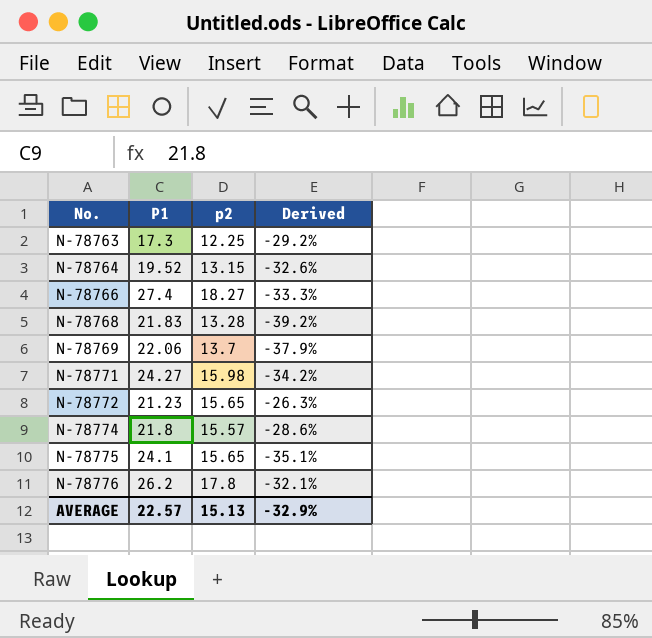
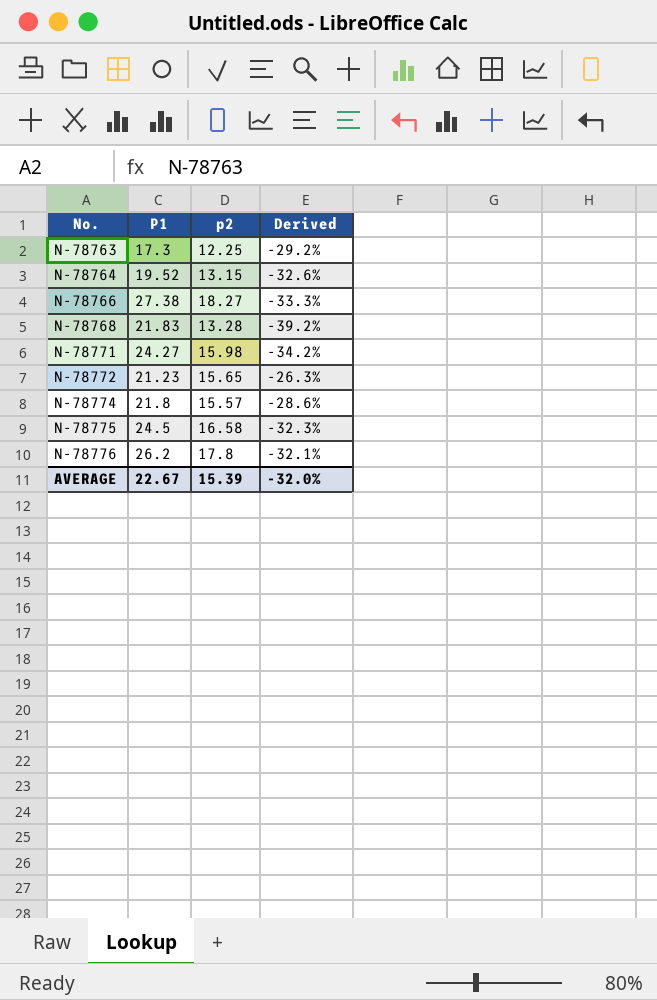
row N-78769: 22.06 | 13.7 | -37.9% -> none
N-78766 | P1: 27.4 -> 27.38
N-78775 | P1: 24.1 -> 24.5
N-78775 | p2: 15.65 -> 16.58
N-78775 | Derived: -35.1% -> -32.3%
AVERAGE | P1: 22.57 -> 22.67
AVERAGE | p2: 15.13 -> 15.39
AVERAGE | Derived: -32.9% -> -32.0%

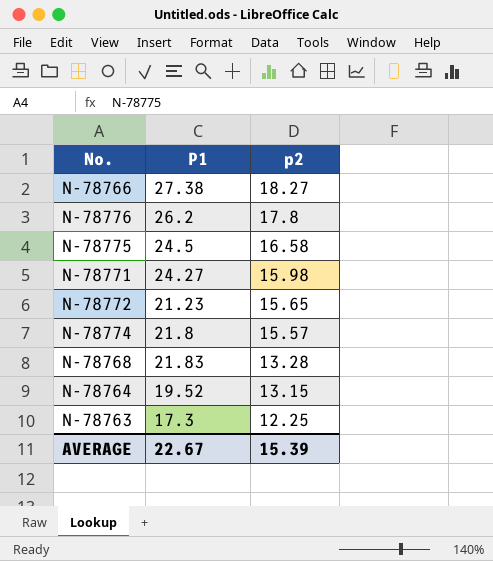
row order: No. ascending -> p2 descending
column Derived | formula: ([p2] - [P1]) / [P1] -> none

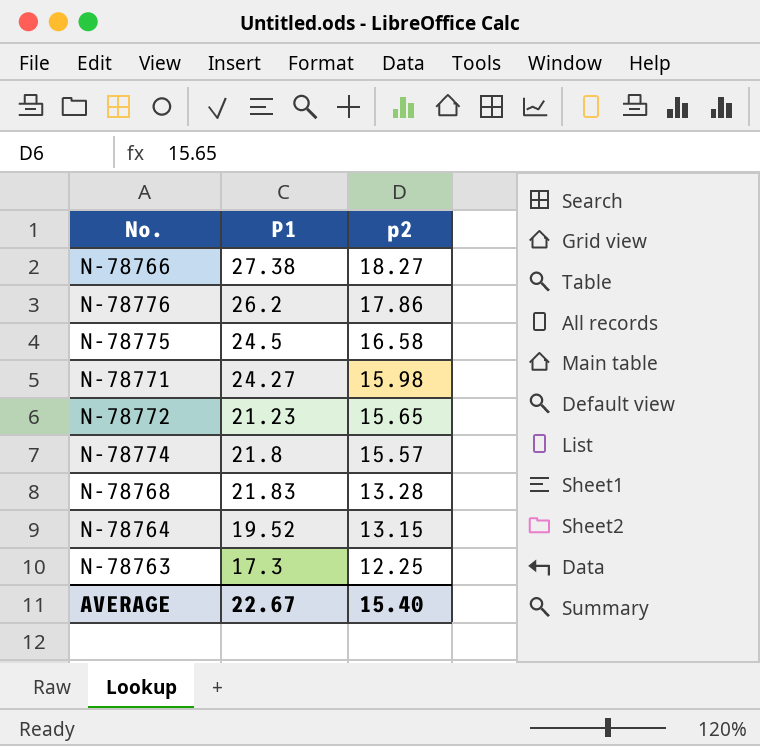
N-78776 | p2: 17.8 -> 17.86
AVERAGE | p2: 15.39 -> 15.40

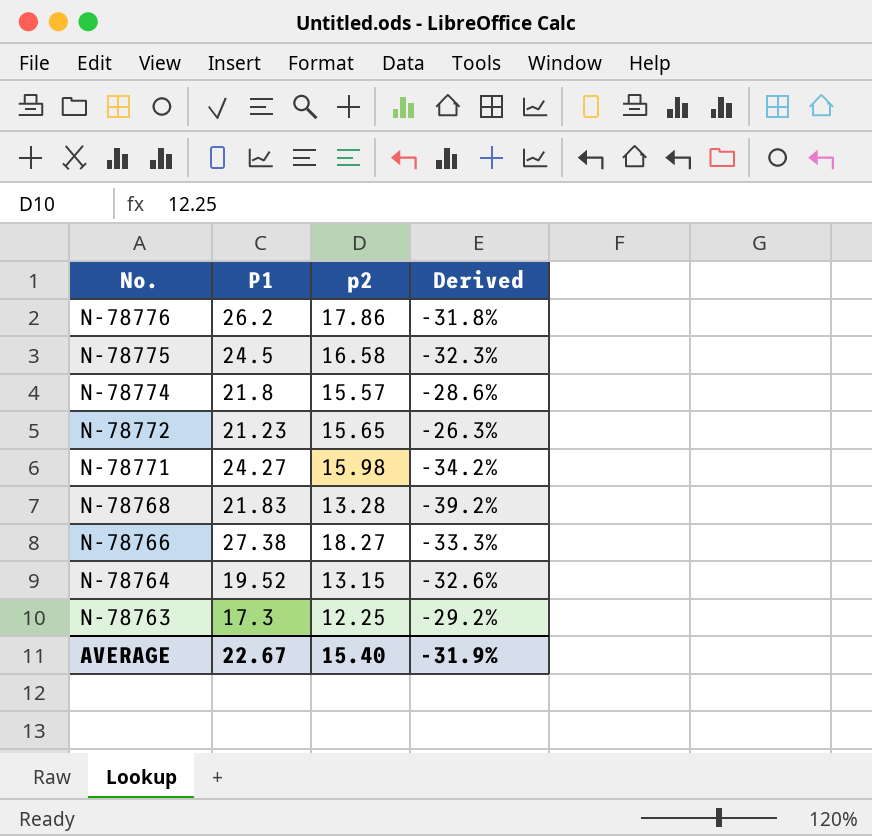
row order: p2 descending -> No. descending
column Derived | formula: none -> ([p2] - [P1]) / [P1]

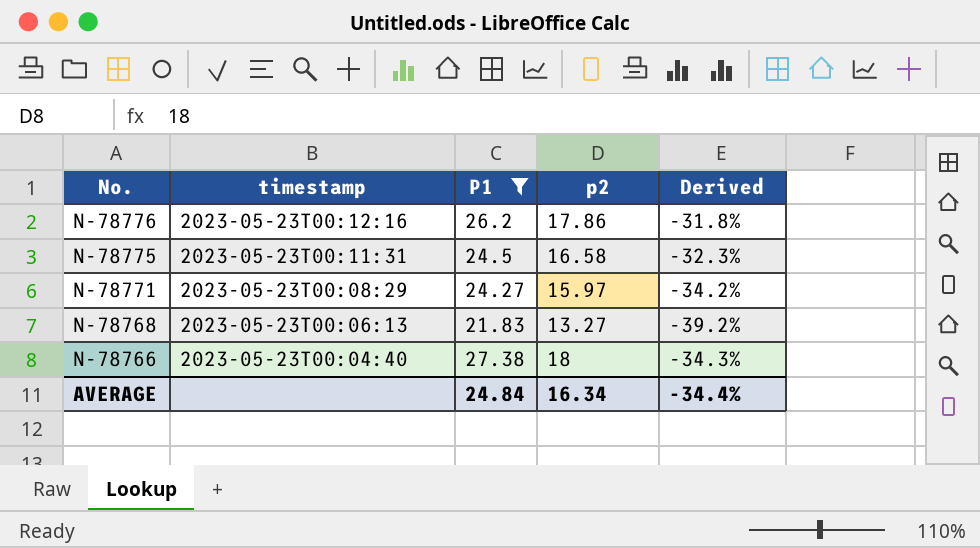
filter: none -> P1 >= 21.83
column timestamp | position: none -> 2
N-78771 | p2: 15.98 -> 15.97
N-78768 | p2: 13.28 -> 13.27
N-78766 | p2: 18.27 -> 18
N-78766 | Derived: -33.3% -> -34.3%
AVERAGE | P1: 22.67 -> 24.84
AVERAGE | p2: 15.40 -> 16.34
AVERAGE | Derived: -31.9% -> -34.4%

